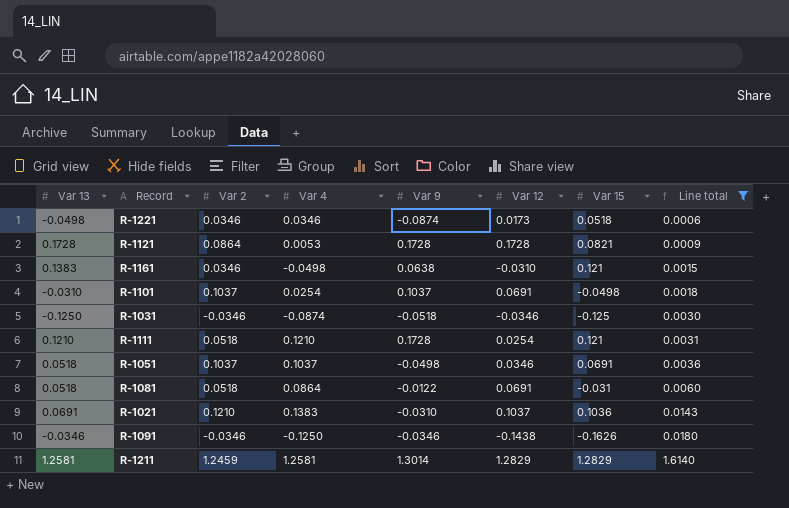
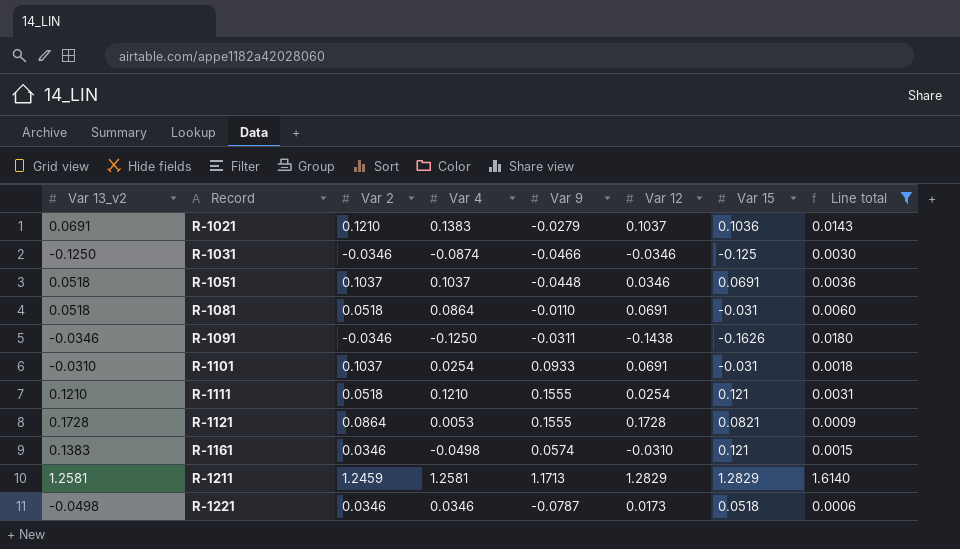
row order: Line total ascending -> Record ascending
column name: Var 13 -> Var 13_v2
R-1021 | Var 9: -0.0310 -> -0.0279
R-1031 | Var 9: -0.0518 -> -0.0466
R-1051 | Var 9: -0.0498 -> -0.0448
R-1081 | Var 9: -0.0122 -> -0.0110
R-1091 | Var 9: -0.0346 -> -0.0311
R-1101 | Var 9: 0.1037 -> 0.0933
R-1101 | Var 15: -0.0498 -> -0.031
R-1111 | Var 9: 0.1728 -> 0.1555
R-1121 | Var 9: 0.1728 -> 0.1555
R-1161 | Var 9: 0.0638 -> 0.0574
R-1211 | Var 9: 1.3014 -> 1.1713
R-1221 | Var 9: -0.0874 -> -0.0787

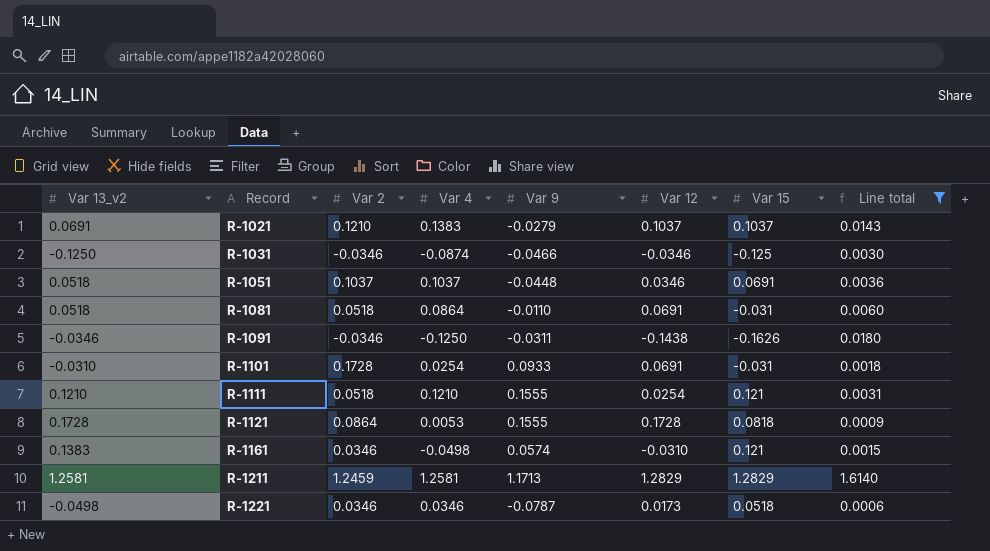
R-1021 | Var 15: 0.1036 -> 0.1037
R-1101 | Var 2: 0.1037 -> 0.1728
R-1121 | Var 15: 0.0821 -> 0.0818

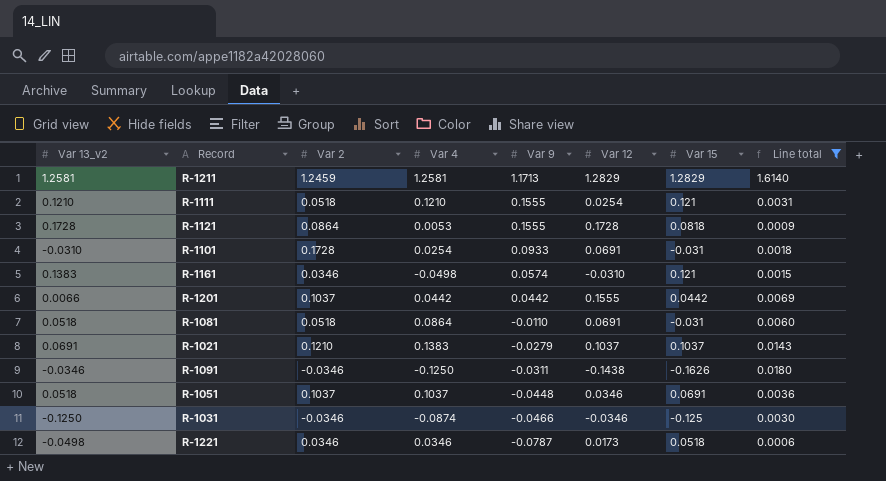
row order: Record ascending -> Var 9 descending
row R-1201: none -> 0.0066 | 0.1037 | 0.0442 | 0.0442 | 0.1555 | 0.0442 | 0.0069

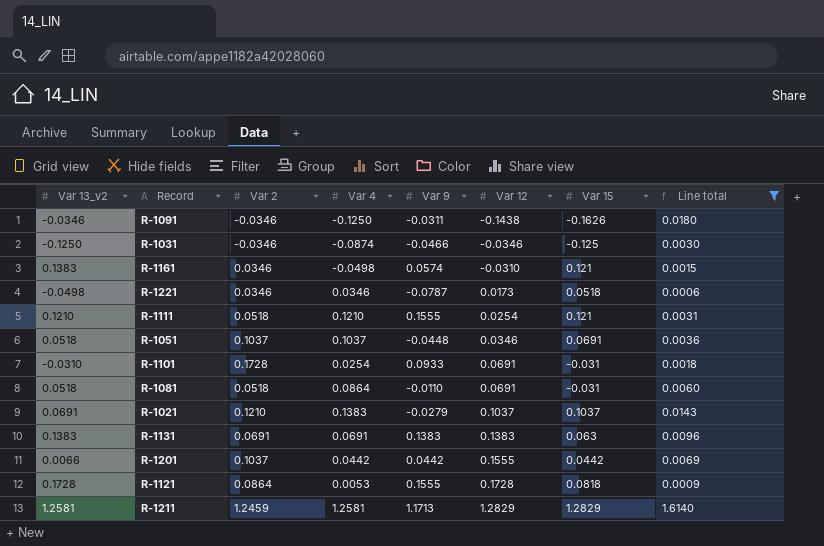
row order: Var 9 descending -> Var 12 ascending
row R-1131: none -> 0.1383 | 0.0691 | 0.0691 | 0.1383 | 0.1383 | 0.063 | 0.0096

